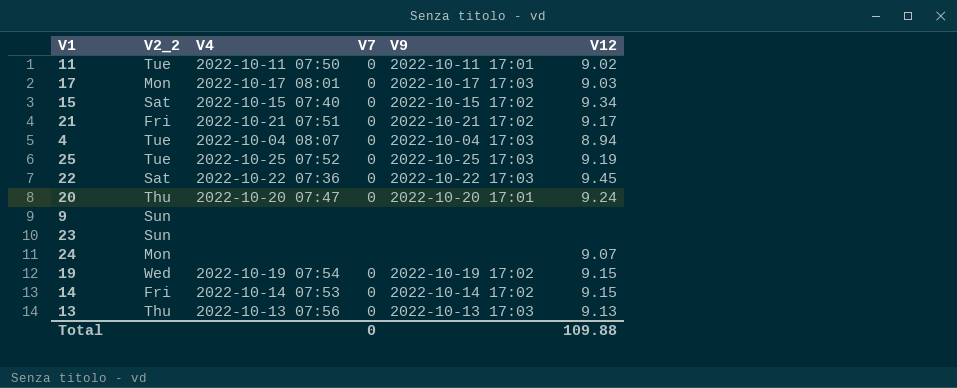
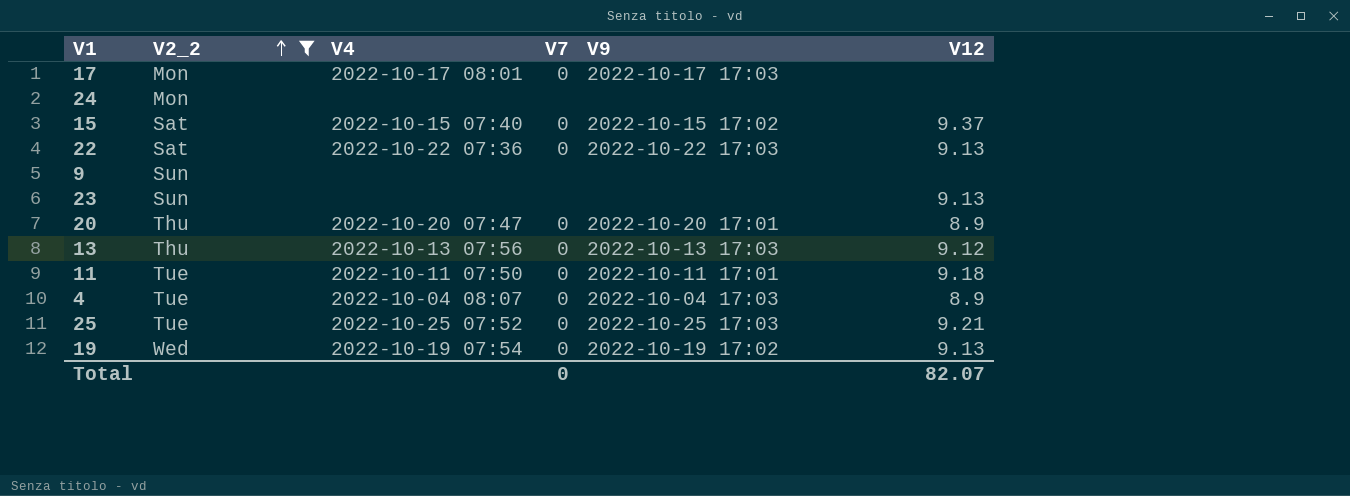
filter: none -> V2_2 != Fri
row order: none -> V2_2 ascending
17 | V12: 9.03 -> none
24 | V12: 9.07 -> none
15 | V12: 9.34 -> 9.37
22 | V12: 9.45 -> 9.13
23 | V12: none -> 9.13
20 | V12: 9.24 -> 8.9
13 | V12: 9.13 -> 9.12
11 | V12: 9.02 -> 9.18
4 | V12: 8.94 -> 8.9
25 | V12: 9.19 -> 9.21
19 | V12: 9.15 -> 9.13
Total | V12: 109.88 -> 82.07

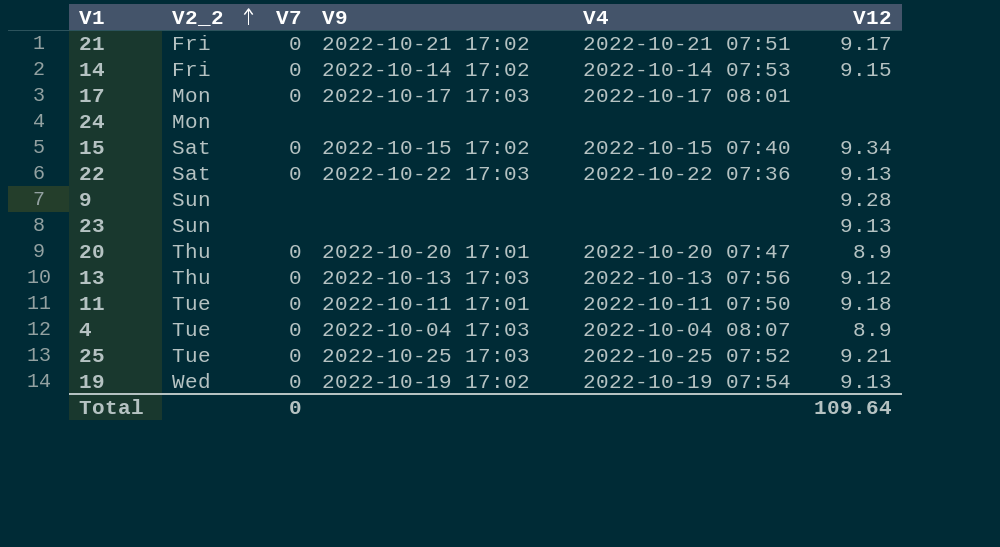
filter: V2_2 != Fri -> none
column V4 | position: 3 -> 5
15 | V12: 9.37 -> 9.34
9 | V12: none -> 9.28
Total | V12: 82.07 -> 109.64

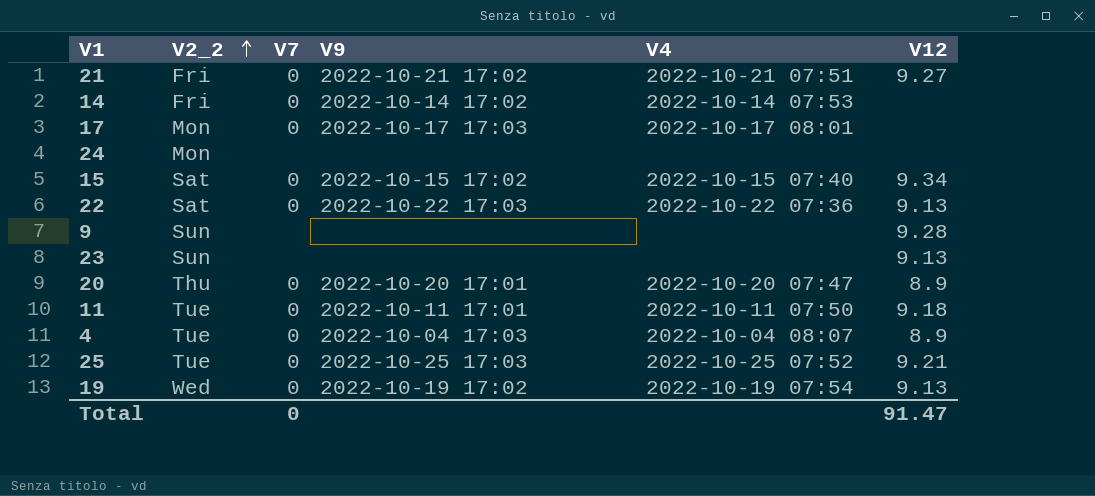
row 13: Thu | 0 | 2022-10-13 17:03 | 2022-10-13 07:56 | 9.12 -> none
21 | V12: 9.17 -> 9.27
14 | V12: 9.15 -> none
Total | V12: 109.64 -> 91.47

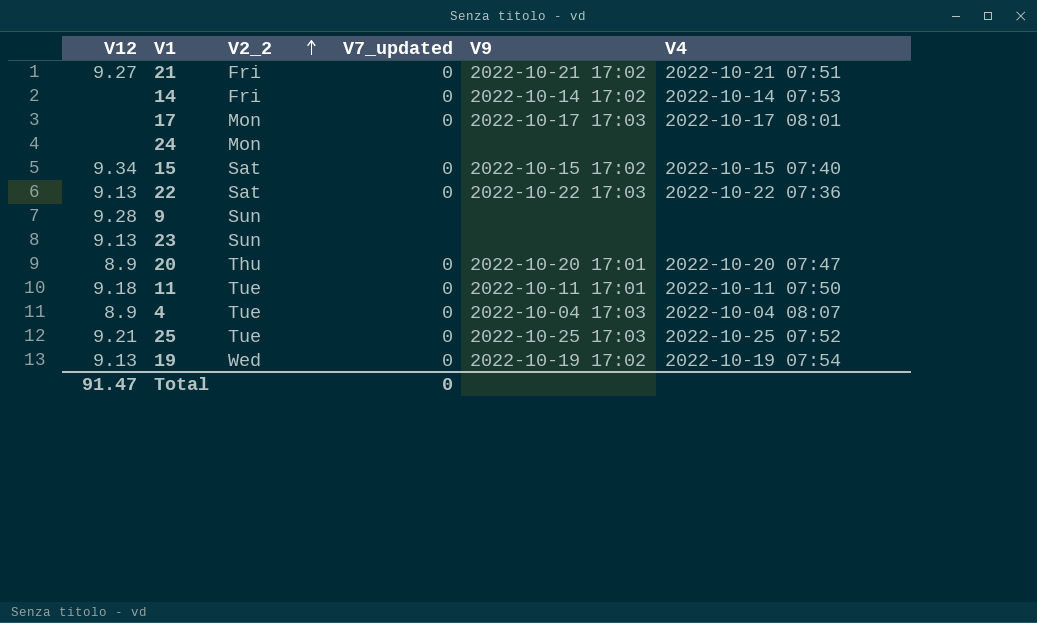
column V12 | position: 6 -> 1
column name: V7 -> V7_updated

